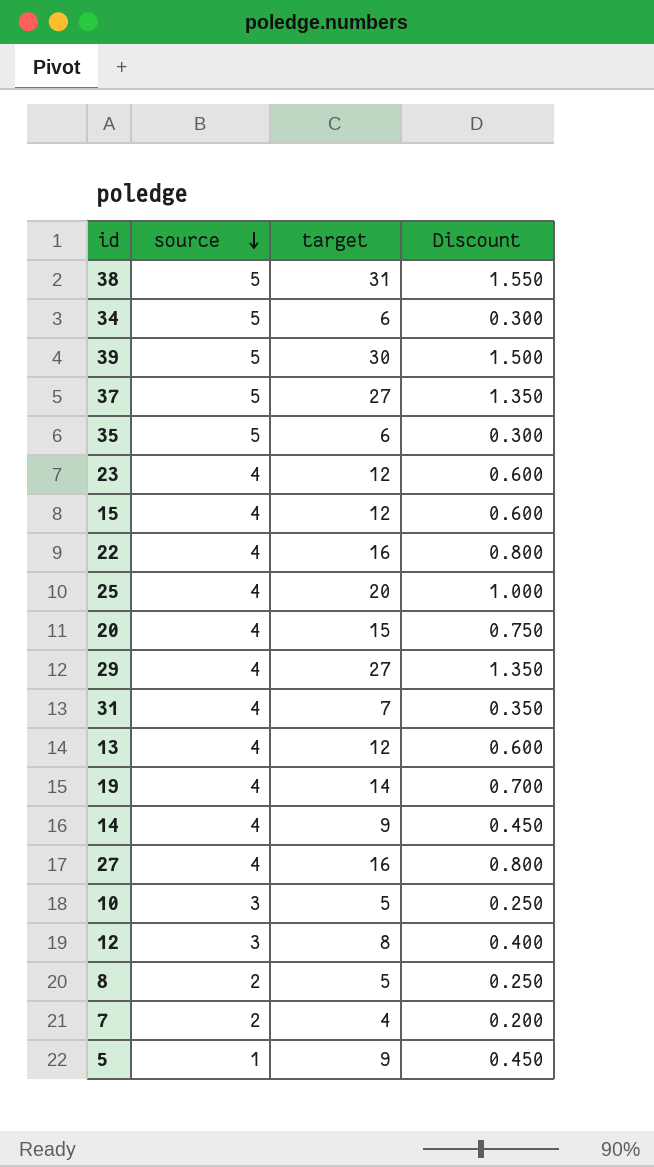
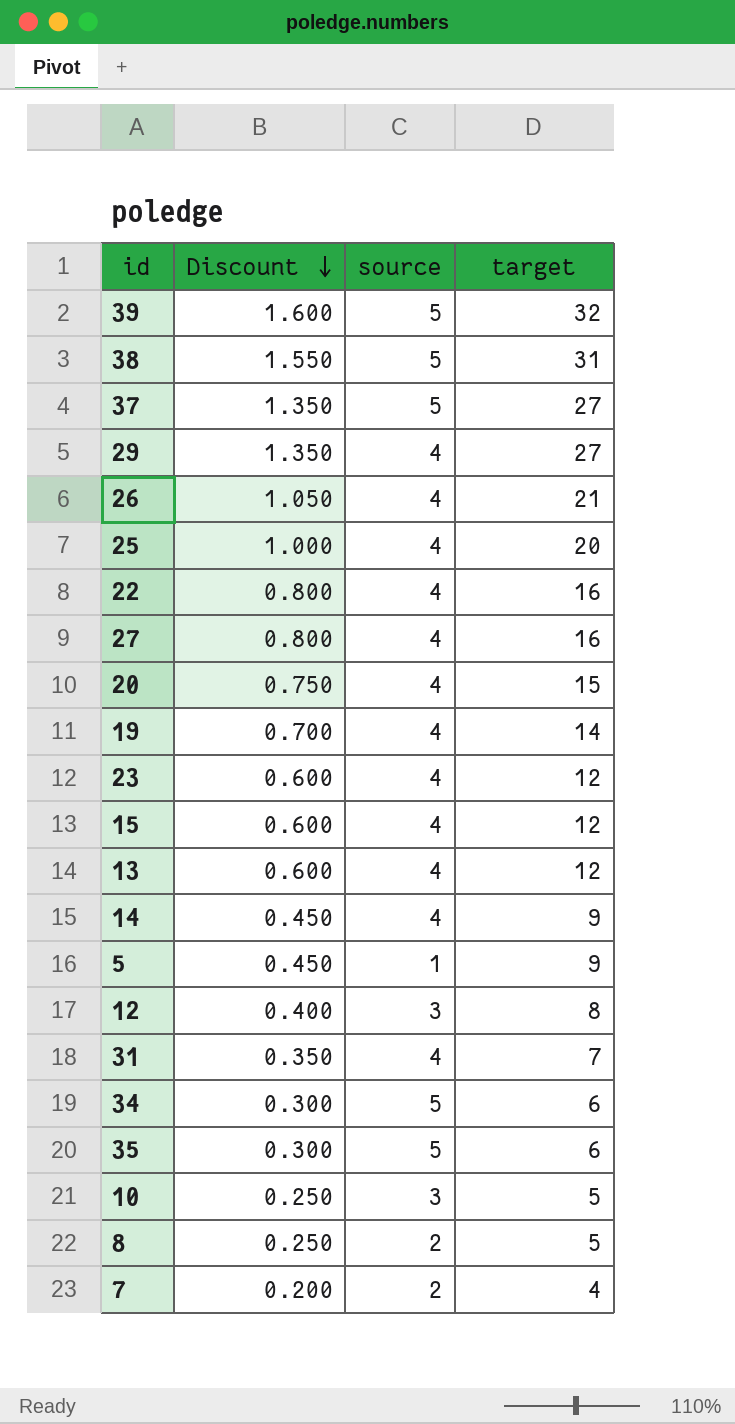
row order: source descending -> Discount descending
column Discount | position: 4 -> 2
39 | Discount: 1.500 -> 1.600
39 | target: 30 -> 32
row 26: none -> 1.050 | 4 | 21

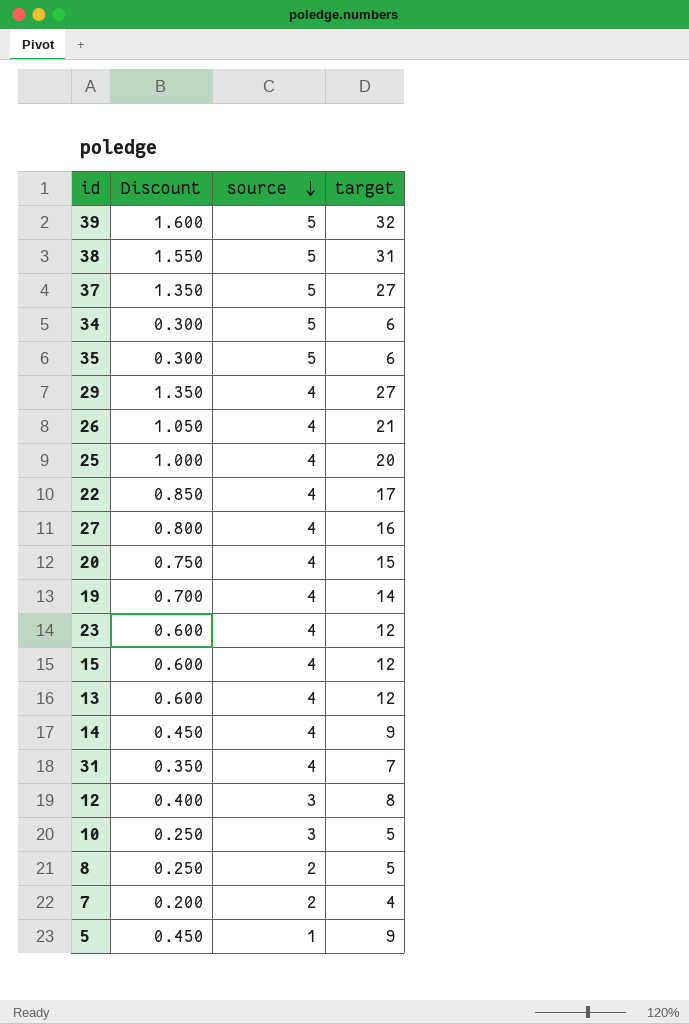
row order: Discount descending -> source descending
22 | Discount: 0.800 -> 0.850
22 | target: 16 -> 17

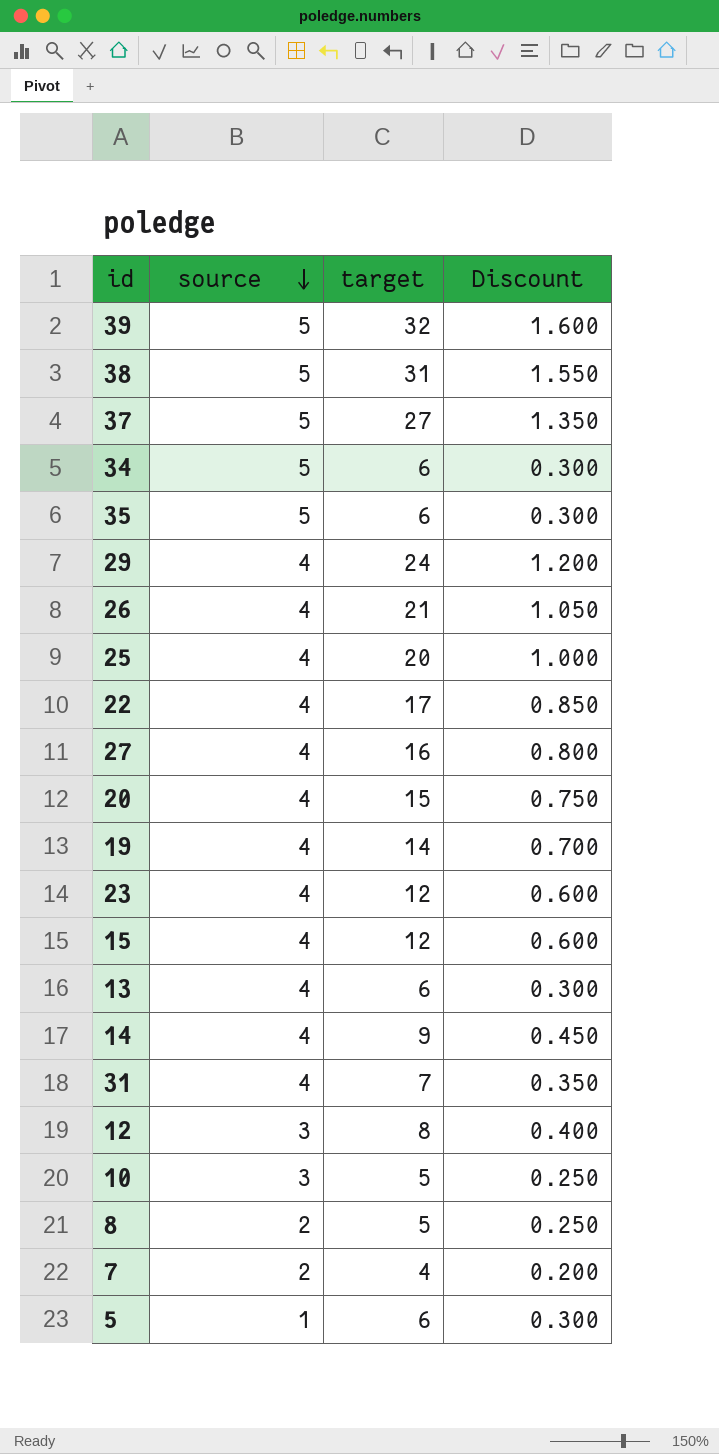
column Discount | position: 2 -> 4
29 | target: 27 -> 24
29 | Discount: 1.350 -> 1.200
13 | target: 12 -> 6
13 | Discount: 0.600 -> 0.300
5 | target: 9 -> 6
5 | Discount: 0.450 -> 0.300

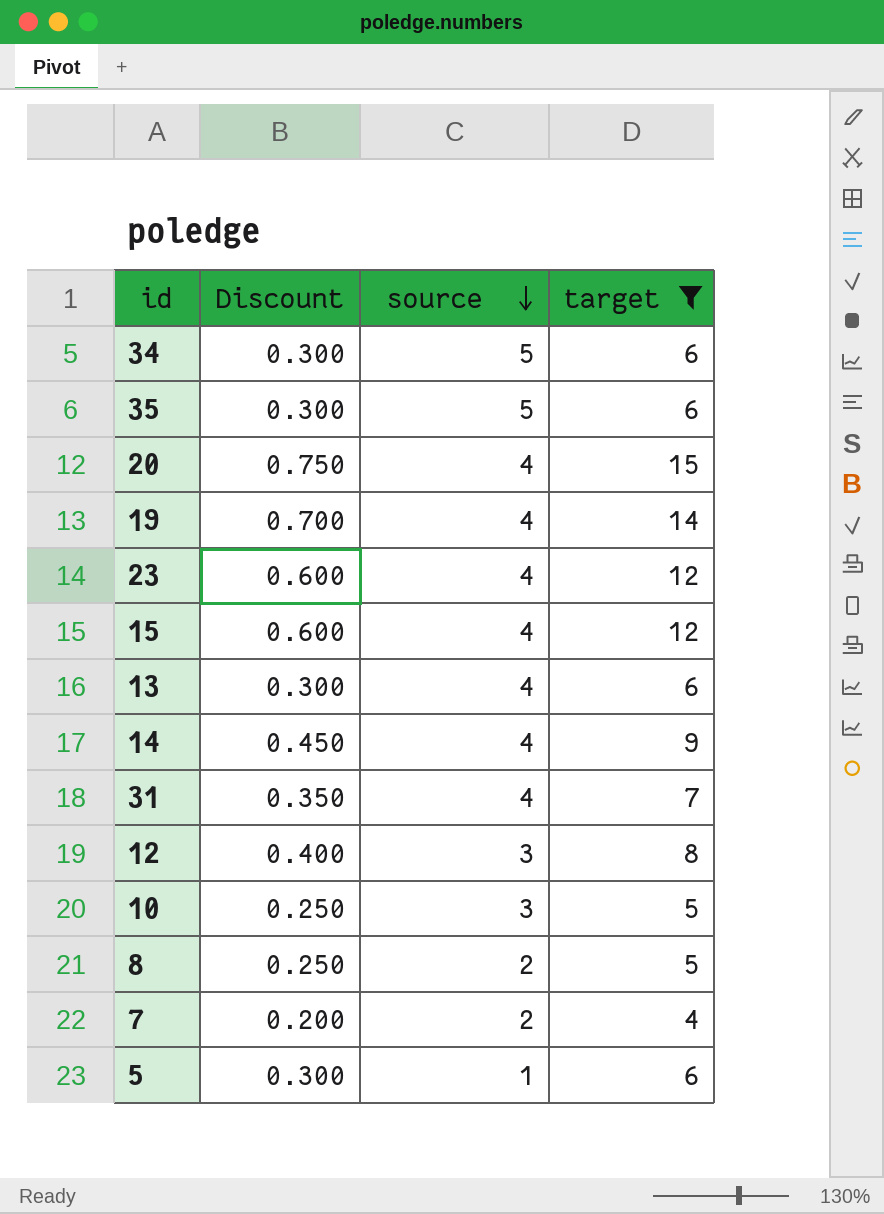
filter: none -> target <= 15
column Discount | position: 4 -> 2

